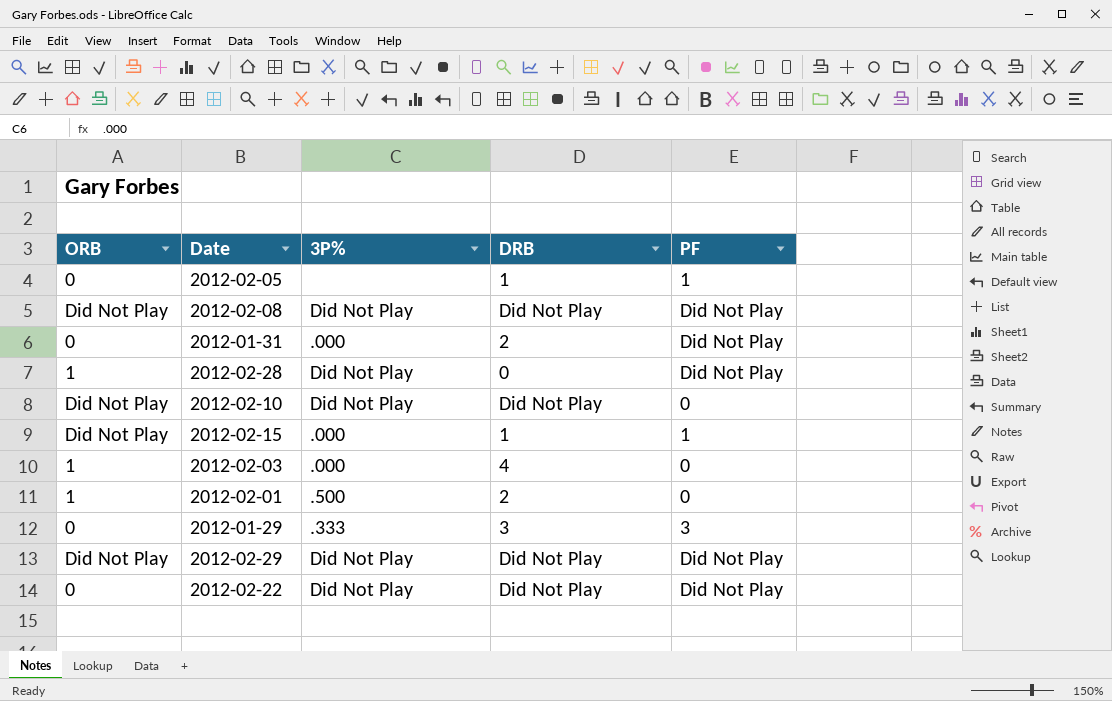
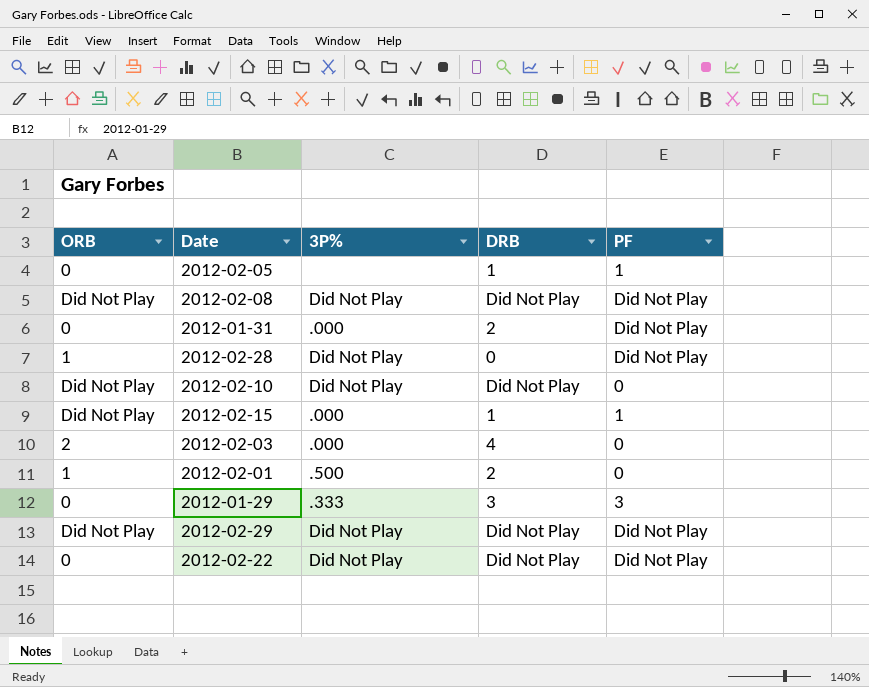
2012-02-03 | ORB: 1 -> 2

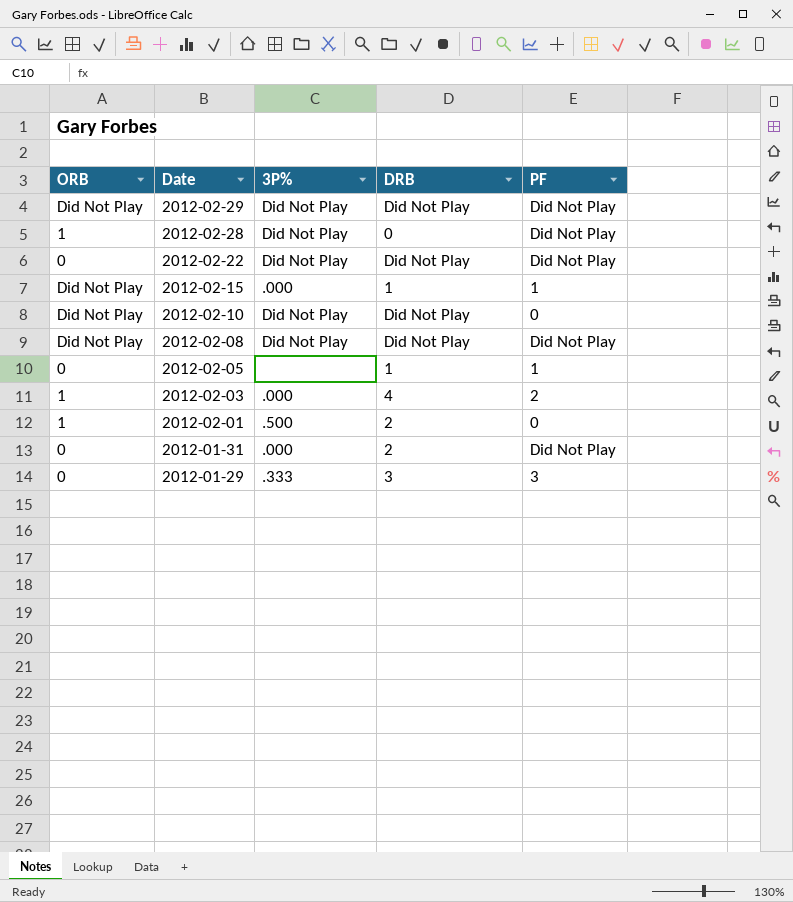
row order: none -> Date descending
2012-02-03 | ORB: 2 -> 1
2012-02-03 | PF: 0 -> 2

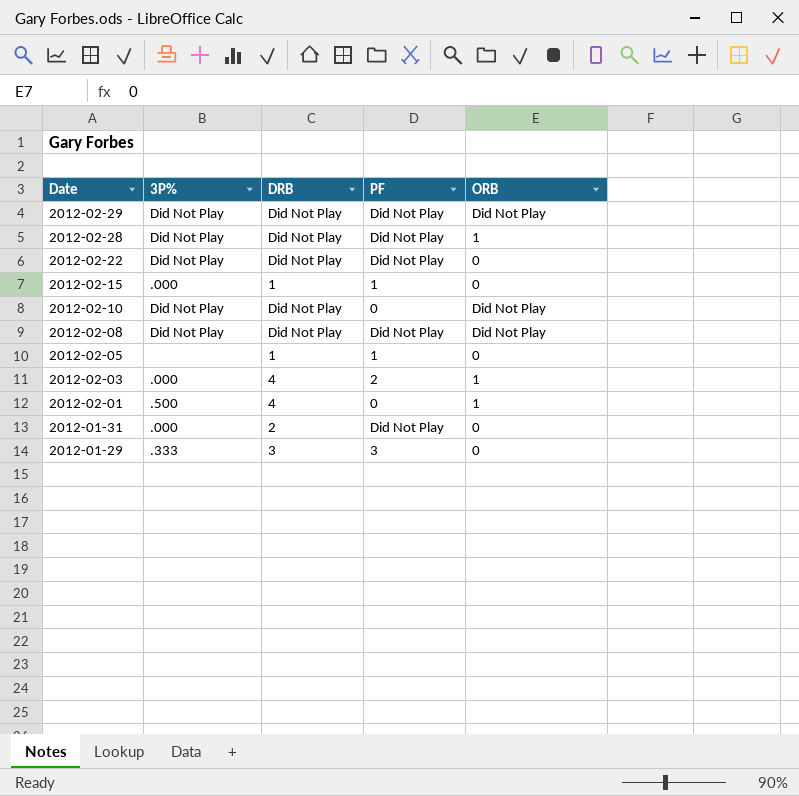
column ORB | position: 1 -> 5
2012-02-28 | DRB: 0 -> Did Not Play
2012-02-15 | ORB: Did Not Play -> 0
2012-02-01 | DRB: 2 -> 4

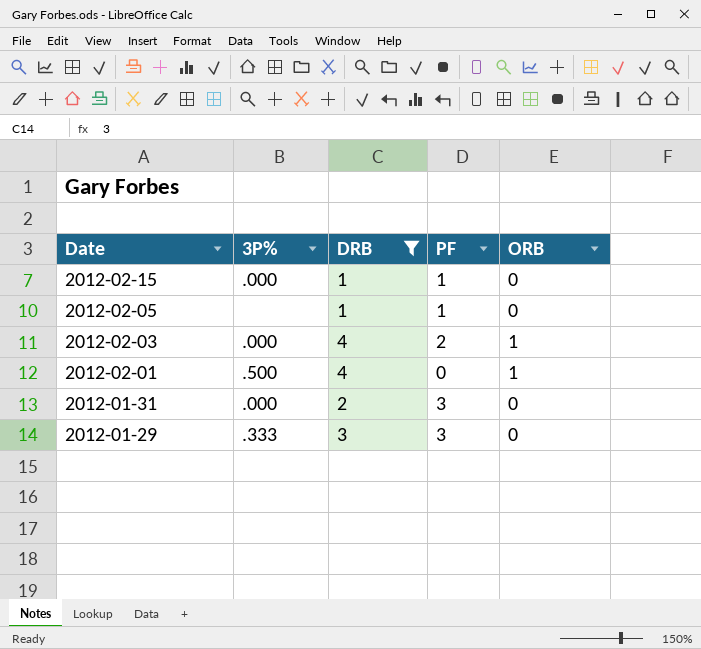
filter: none -> DRB != Did Not Play
2012-01-31 | PF: Did Not Play -> 3

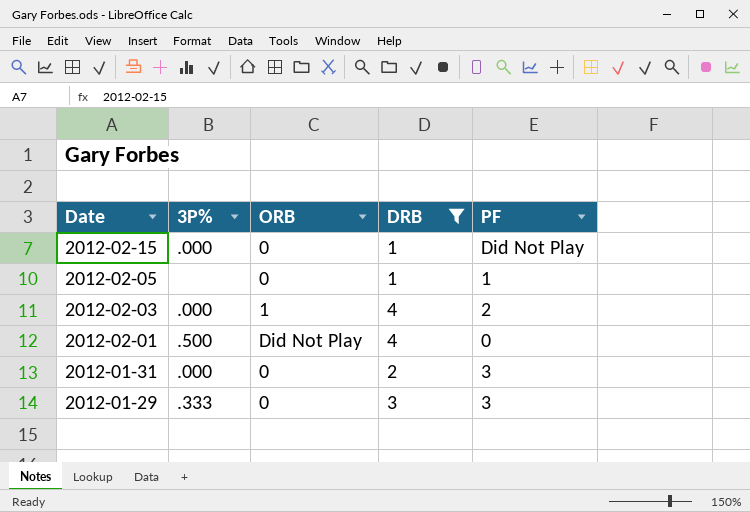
column ORB | position: 5 -> 3
2012-02-15 | PF: 1 -> Did Not Play
2012-02-01 | ORB: 1 -> Did Not Play

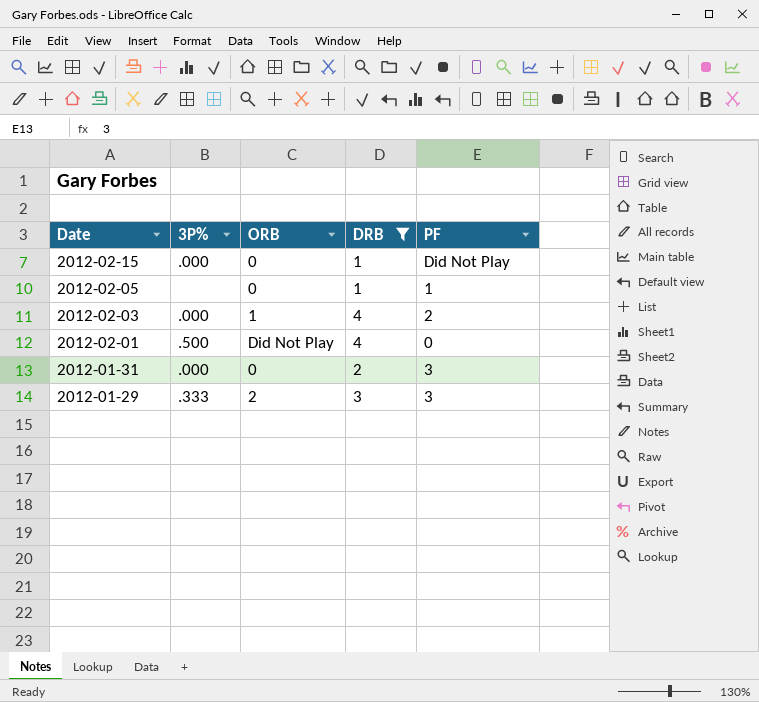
2012-01-29 | ORB: 0 -> 2

